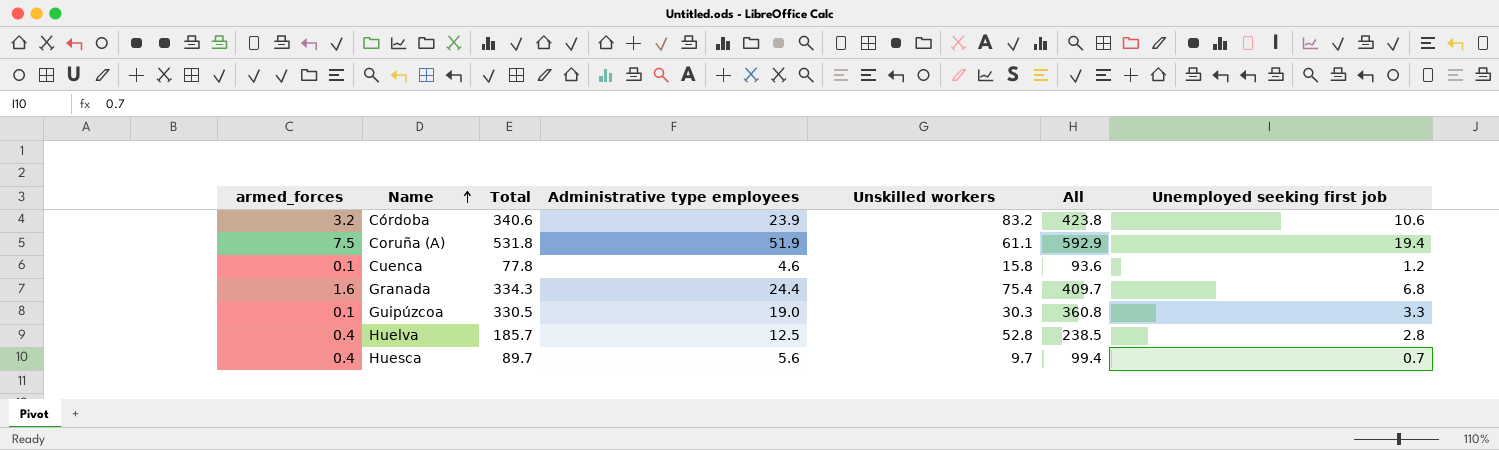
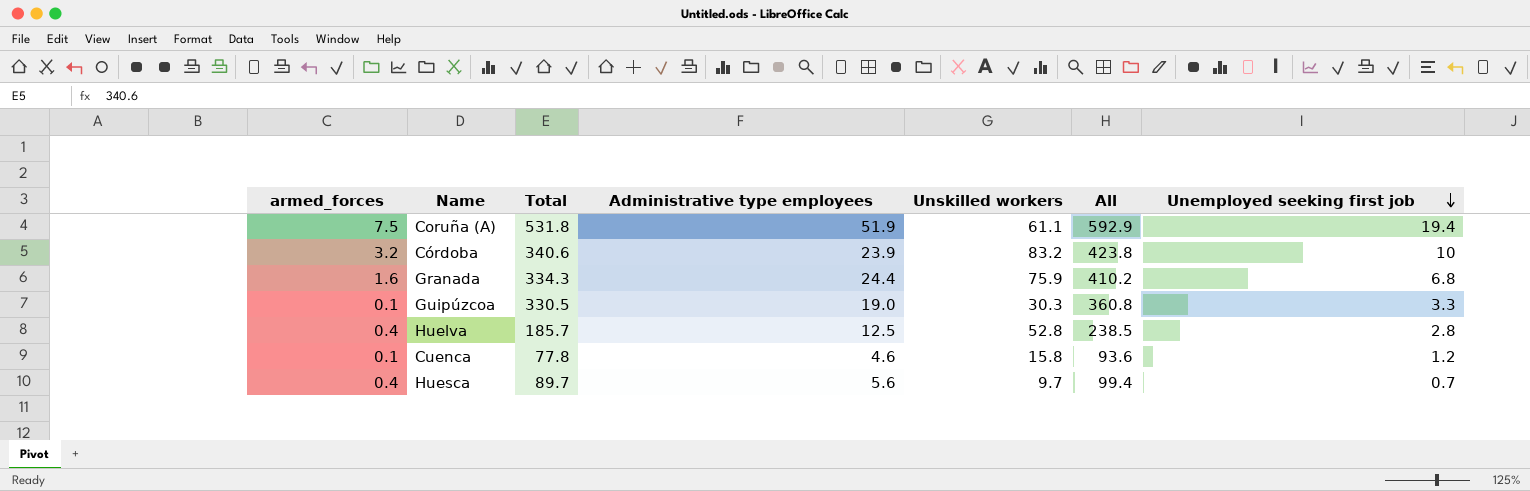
row order: Name ascending -> Unemployed seeking first job descending
Córdoba | Unemployed seeking first job: 10.6 -> 10
Granada | Unskilled workers: 75.4 -> 75.9
Granada | All: 409.7 -> 410.2

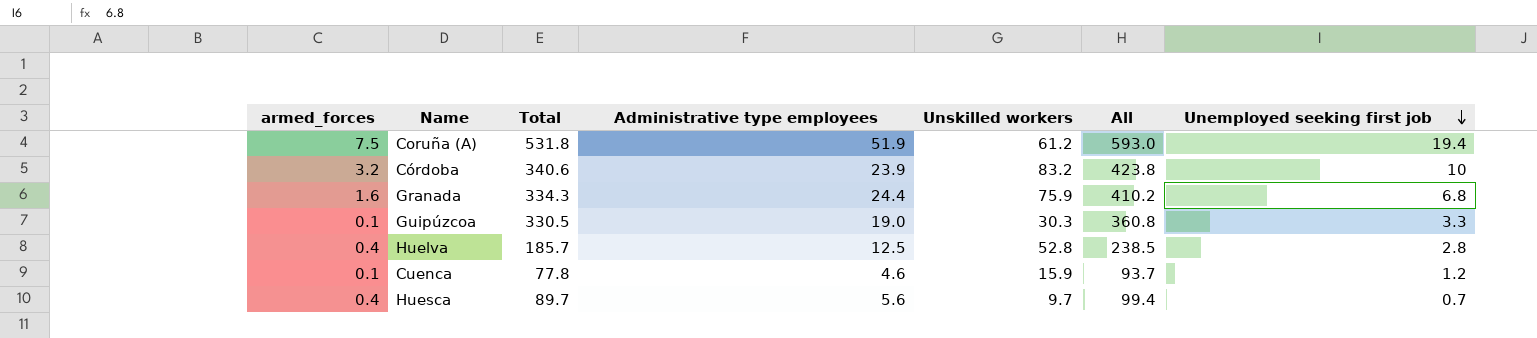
Coruña (A) | Unskilled workers: 61.1 -> 61.2
Coruña (A) | All: 592.9 -> 593.0
Cuenca | Unskilled workers: 15.8 -> 15.9
Cuenca | All: 93.6 -> 93.7

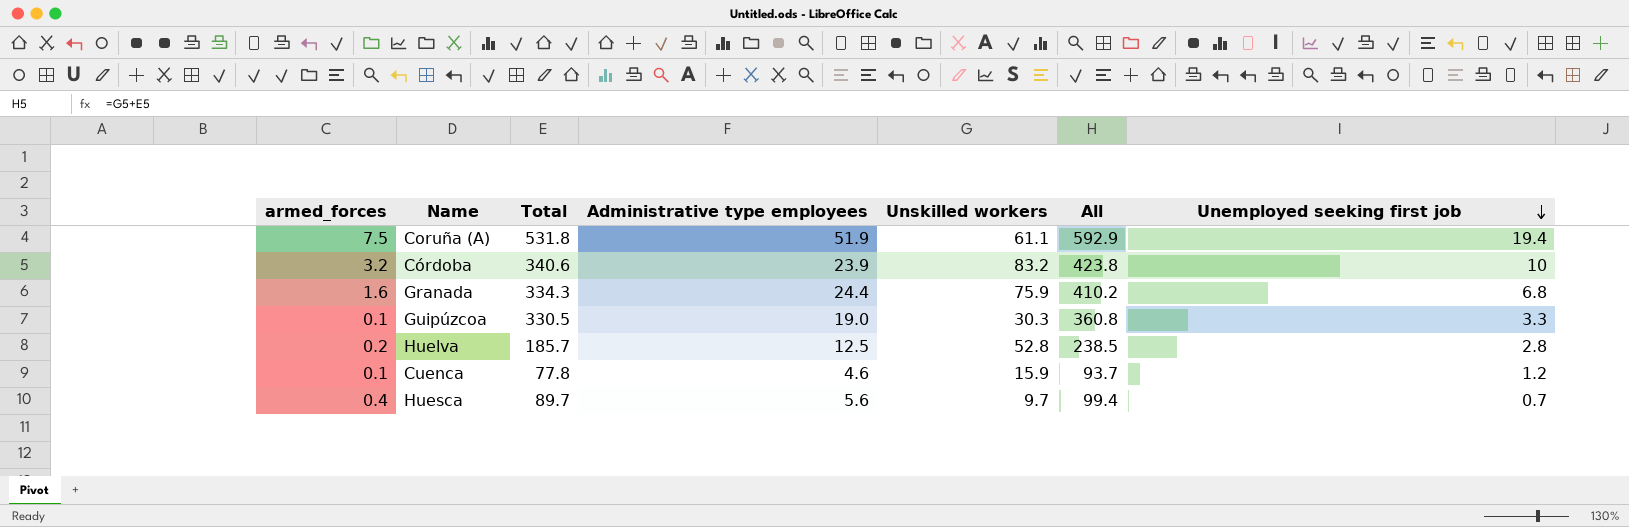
Coruña (A) | Unskilled workers: 61.2 -> 61.1
Coruña (A) | All: 593.0 -> 592.9
Huelva | armed_forces: 0.4 -> 0.2

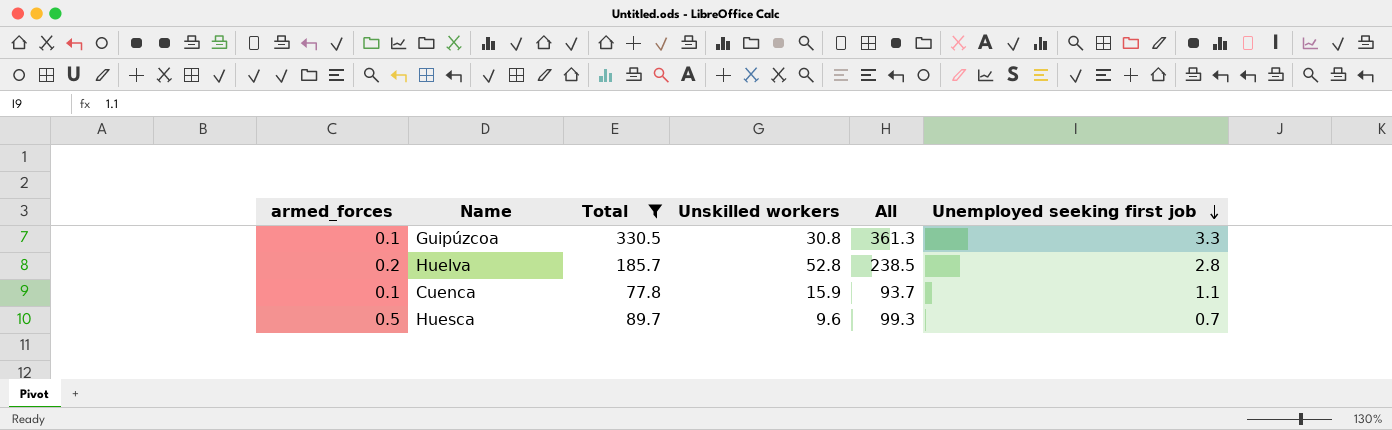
filter: none -> Total <= 330.5
column Administrative type employees | position: 4 -> none
Guipúzcoa | Unskilled workers: 30.3 -> 30.8
Guipúzcoa | All: 360.8 -> 361.3
Cuenca | Unemployed seeking first job: 1.2 -> 1.1
Huesca | armed_forces: 0.4 -> 0.5
Huesca | Unskilled workers: 9.7 -> 9.6
Huesca | All: 99.4 -> 99.3

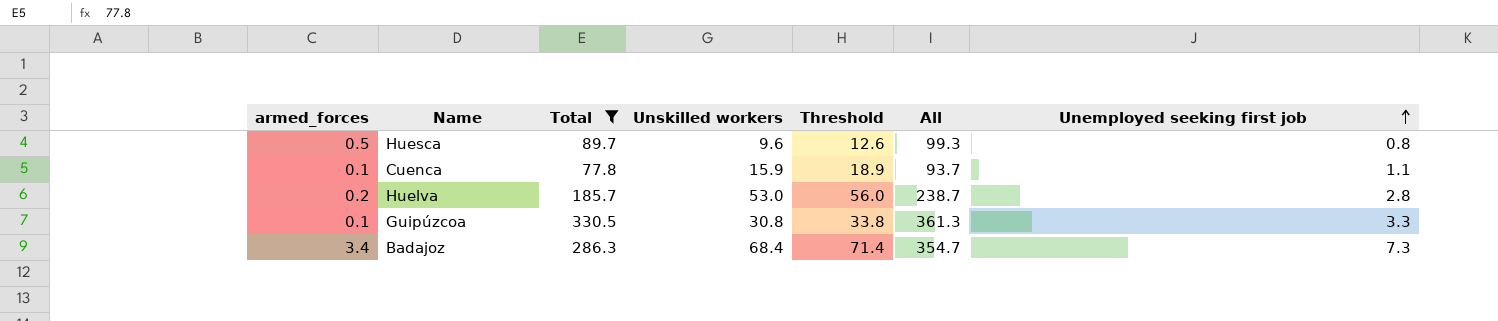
row order: Unemployed seeking first job descending -> Unemployed seeking first job ascending
column Threshold | formula: none -> [Unskilled workers] + 3
Huesca | Unemployed seeking first job: 0.7 -> 0.8
Huelva | Unskilled workers: 52.8 -> 53.0
Huelva | All: 238.5 -> 238.7
row Badajoz: none -> 3.4 | 286.3 | 68.4 | 71.4 | 354.7 | 7.3

